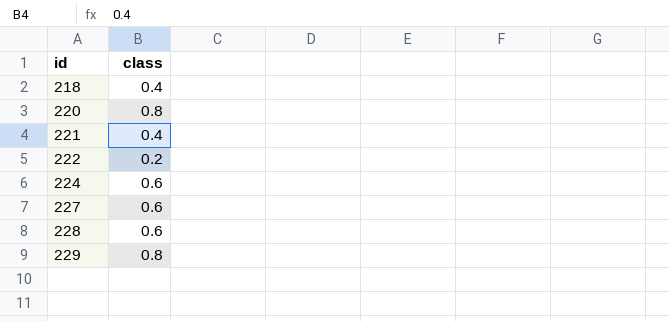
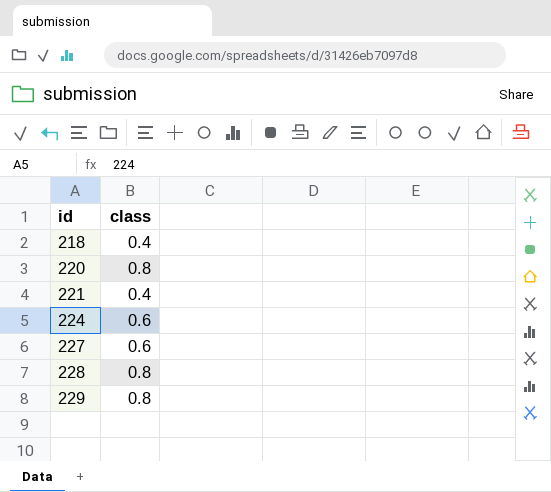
row 222: 0.2 -> none
228 | class: 0.6 -> 0.8

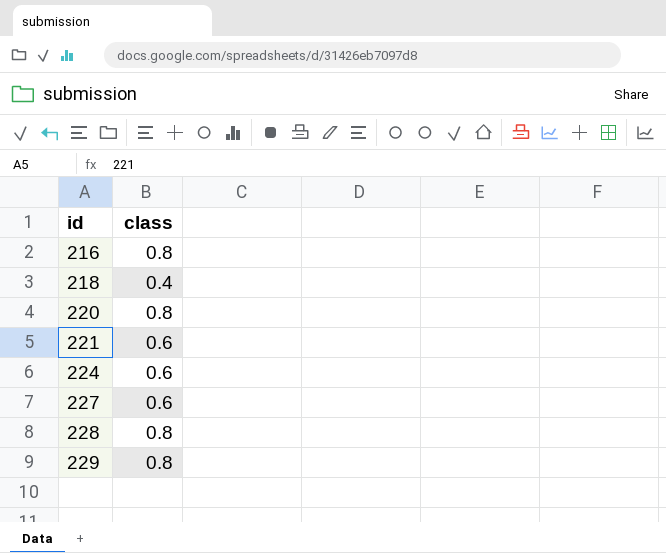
row 216: none -> 0.8
221 | class: 0.4 -> 0.6

